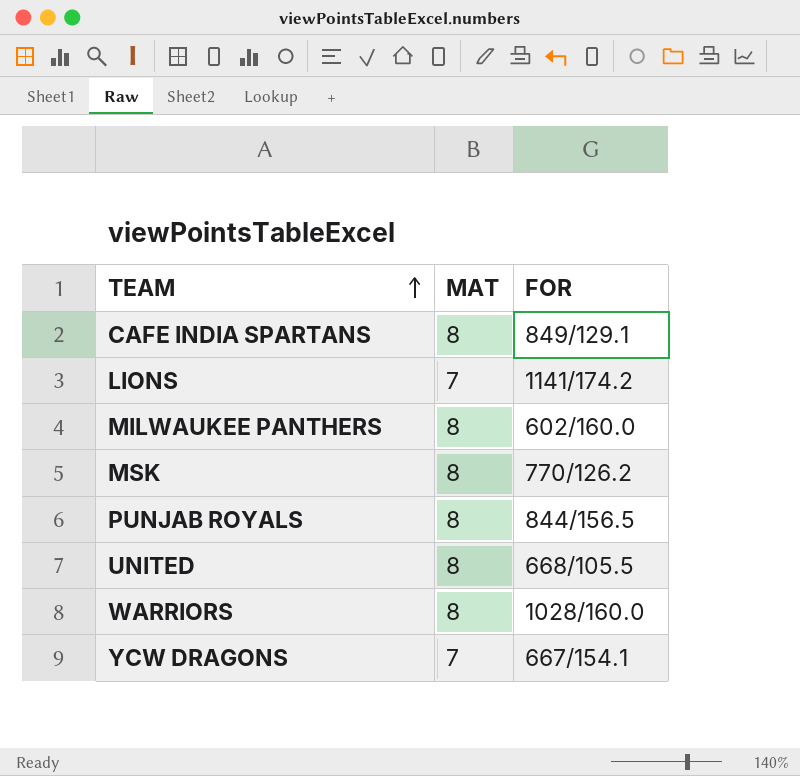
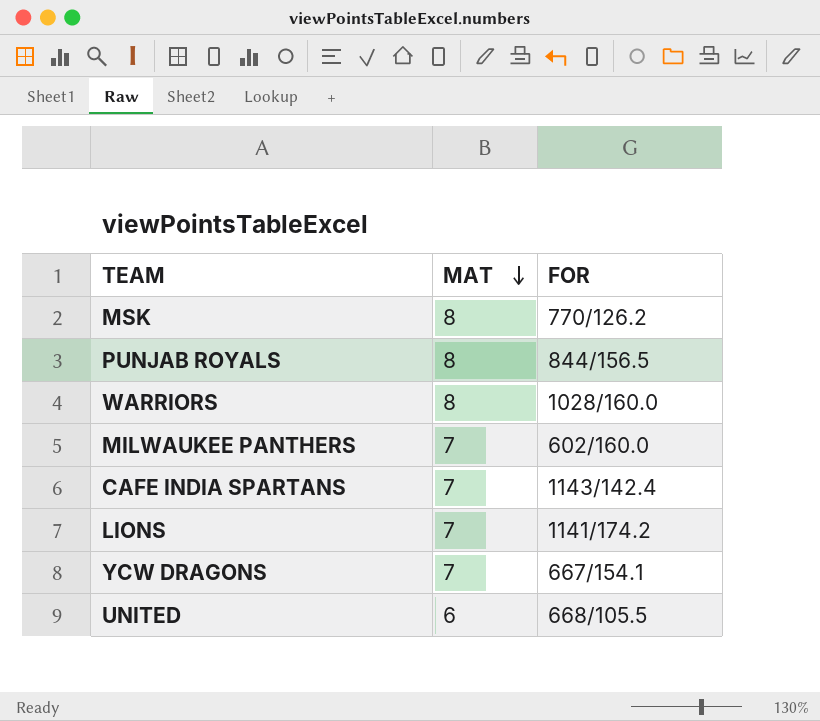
row order: TEAM ascending -> MAT descending
MILWAUKEE PANTHERS | MAT: 8 -> 7
CAFE INDIA SPARTANS | MAT: 8 -> 7
CAFE INDIA SPARTANS | FOR: 849/129.1 -> 1143/142.4
UNITED | MAT: 8 -> 6

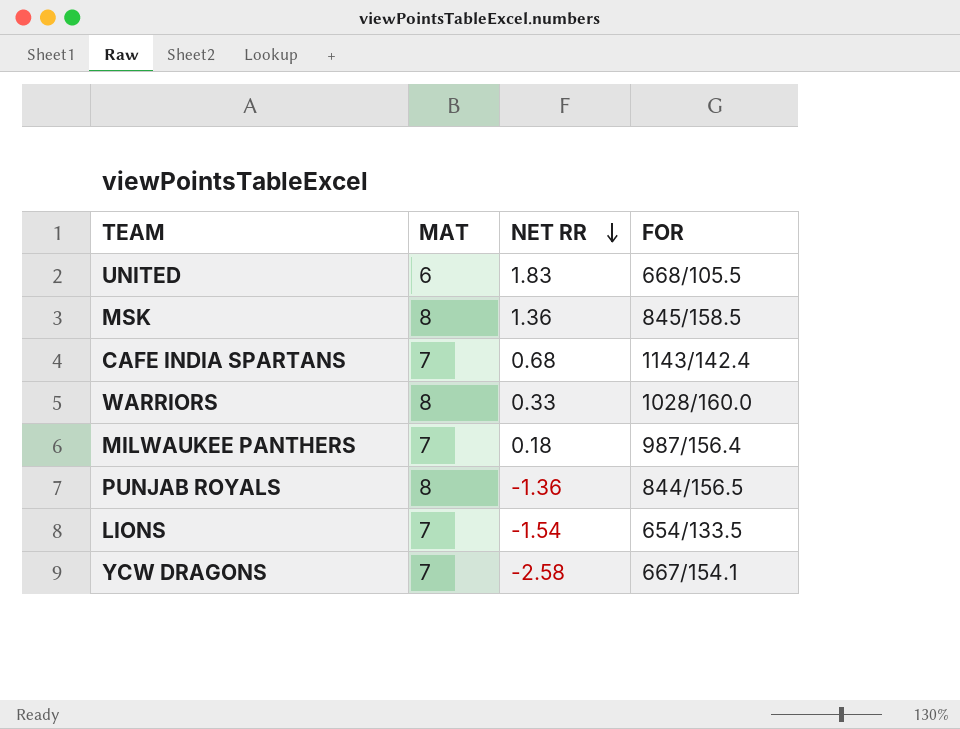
row order: MAT descending -> NET RR descending
column NET RR | position: none -> 3
MSK | FOR: 770/126.2 -> 845/158.5
MILWAUKEE PANTHERS | FOR: 602/160.0 -> 987/156.4
LIONS | FOR: 1141/174.2 -> 654/133.5

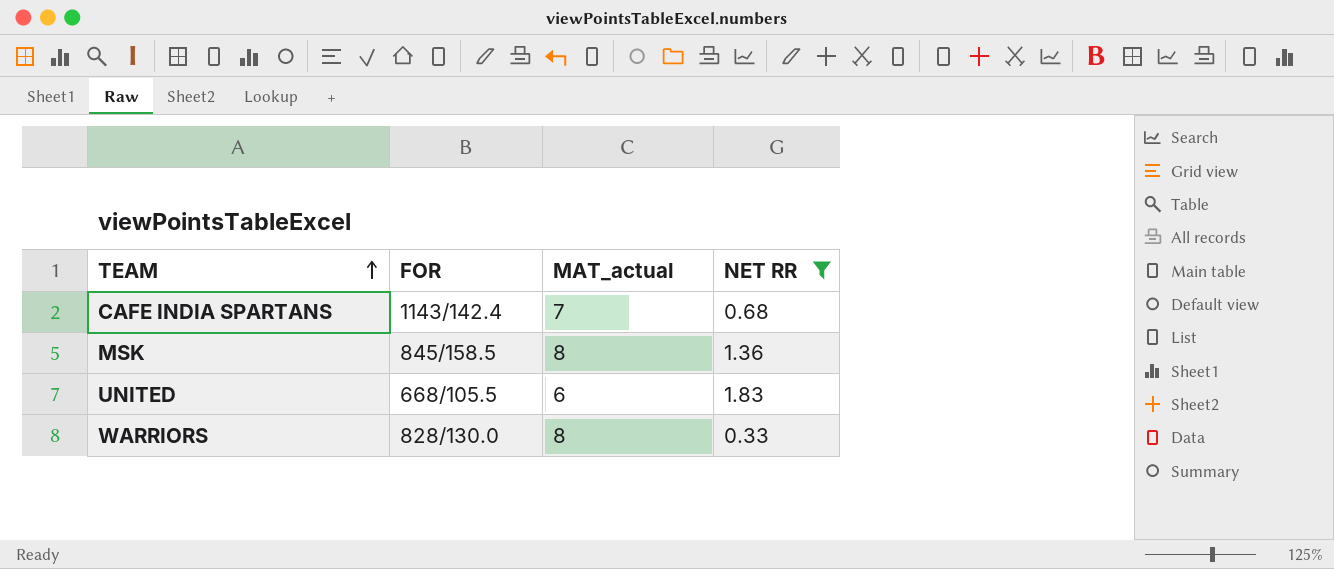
filter: none -> NET RR >= 0.33
row order: NET RR descending -> TEAM ascending
column FOR | position: 4 -> 2
column name: MAT -> MAT_actual
WARRIORS | FOR: 1028/160.0 -> 828/130.0

